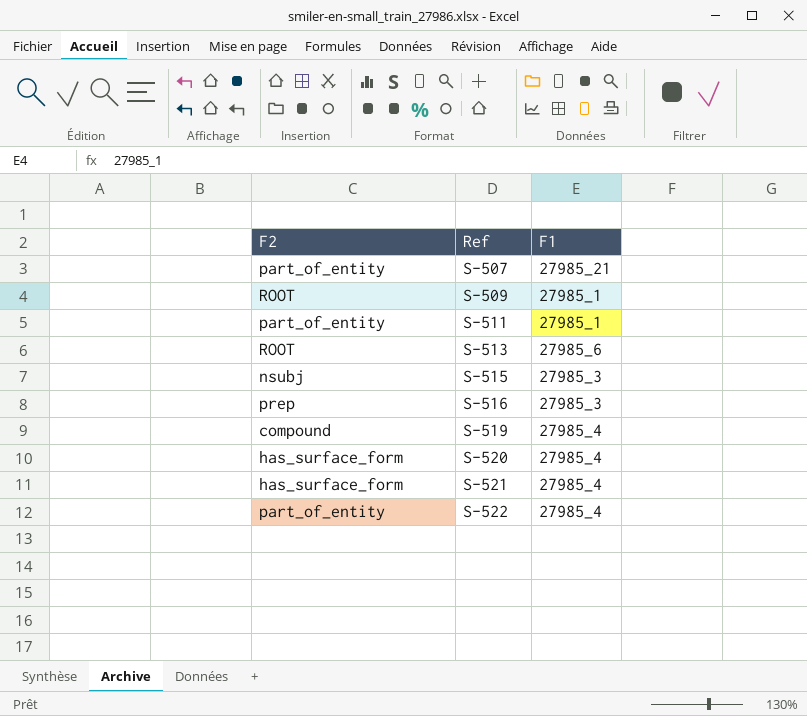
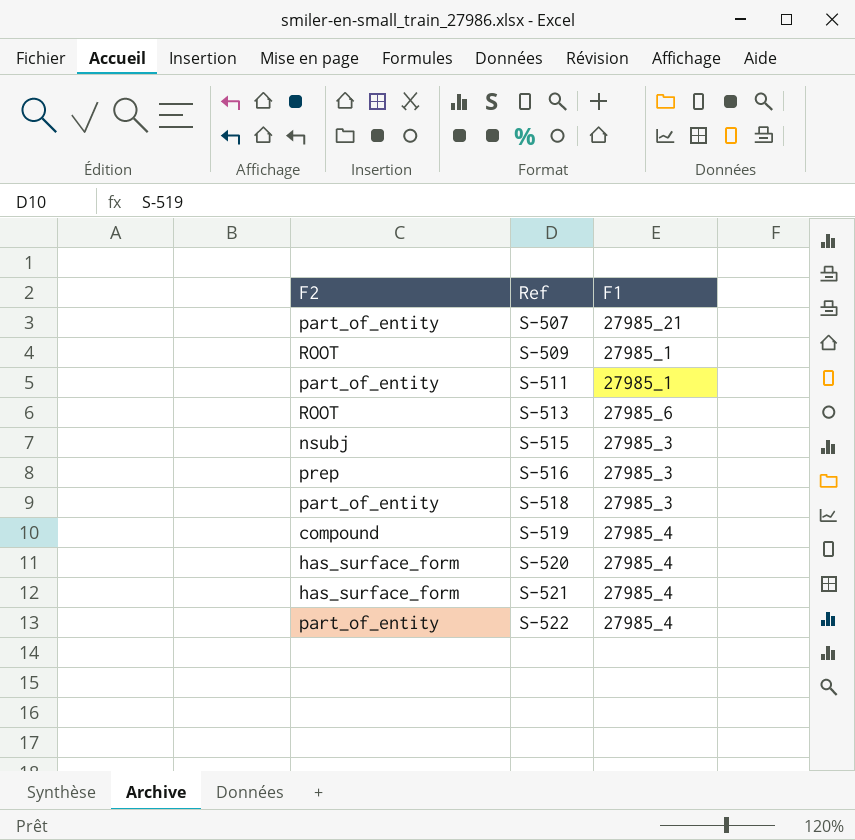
row S-518: none -> part_of_entity | 27985_3

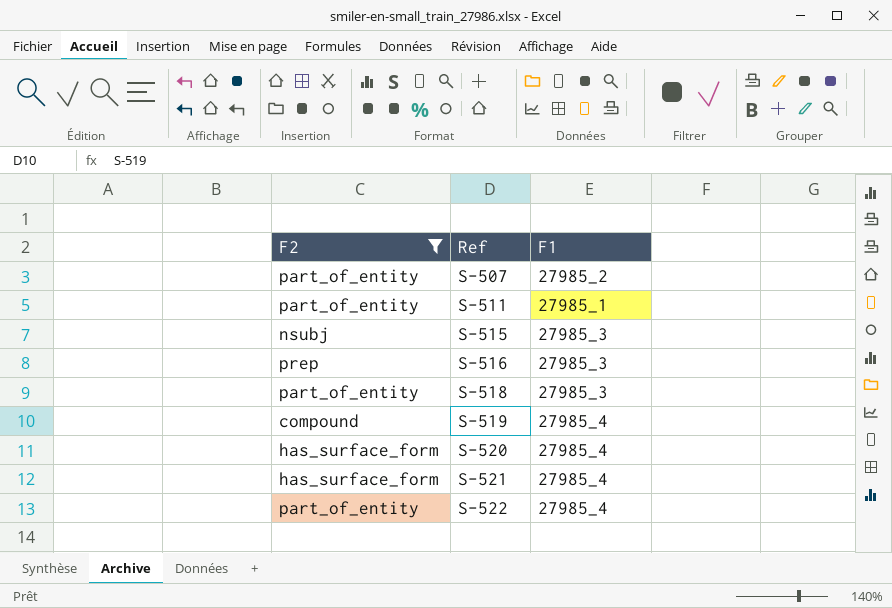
filter: none -> F2 != ROOT
S-507 | F1: 27985_21 -> 27985_2

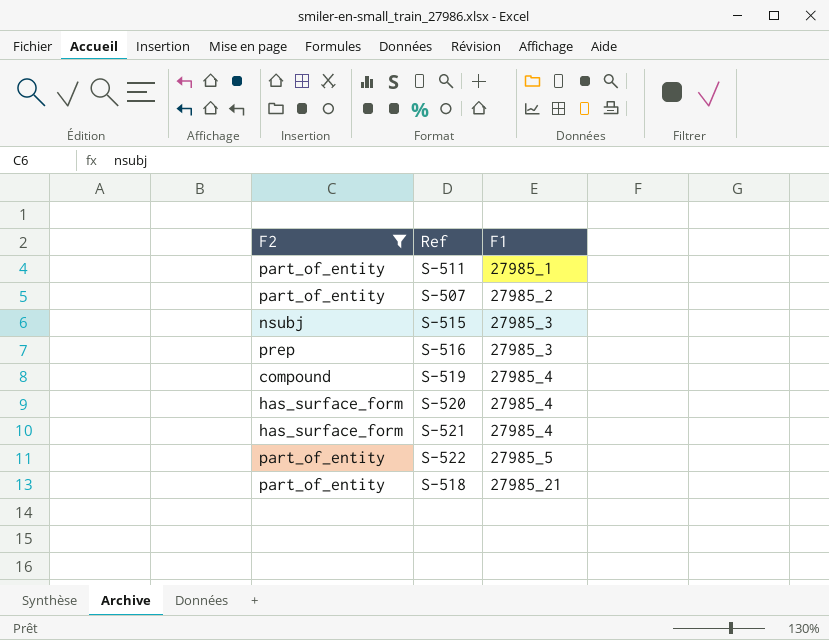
row order: Ref ascending -> F1 ascending
S-522 | F1: 27985_4 -> 27985_5
S-518 | F1: 27985_3 -> 27985_21

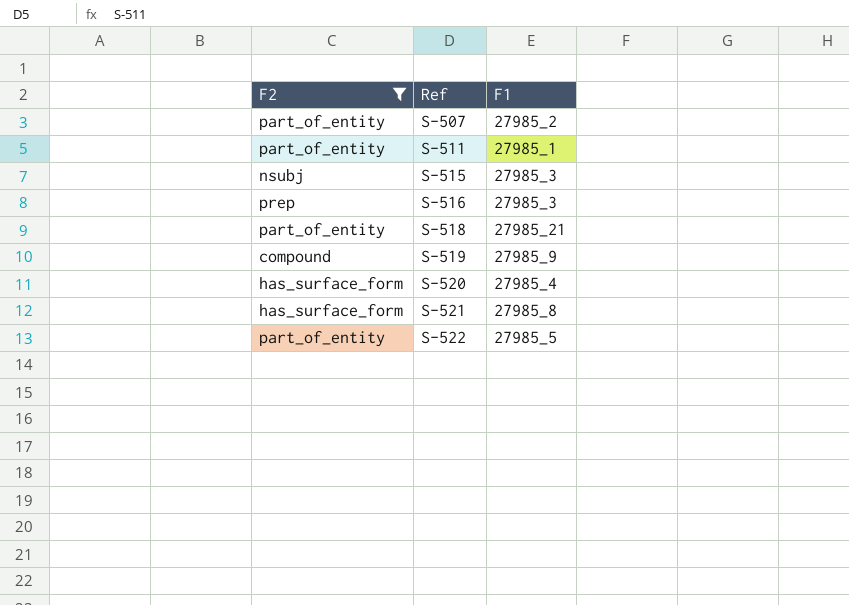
row order: F1 ascending -> Ref ascending
S-519 | F1: 27985_4 -> 27985_9
S-521 | F1: 27985_4 -> 27985_8

